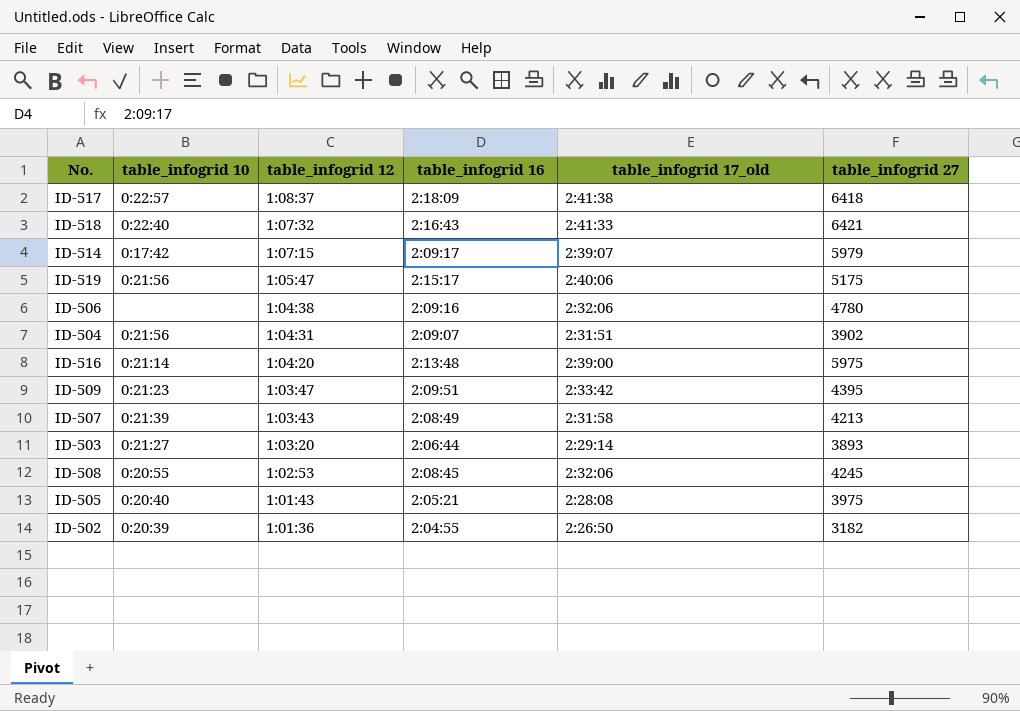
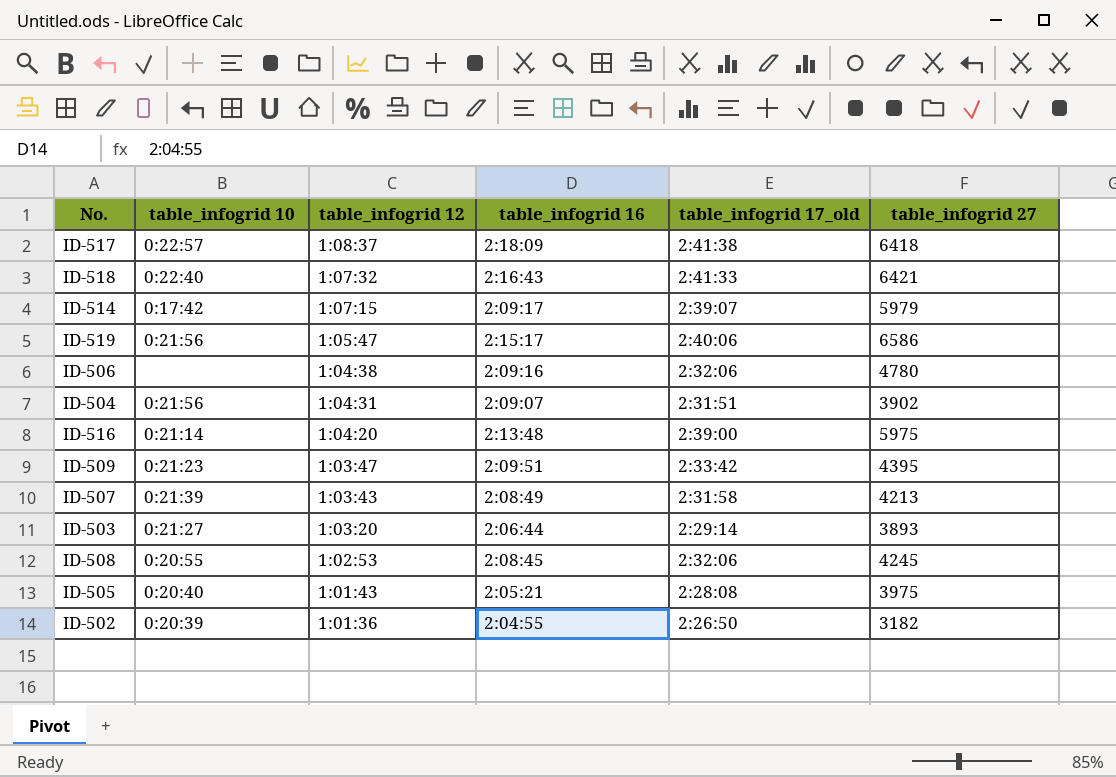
ID-519 | table_infogrid 27: 5175 -> 6586

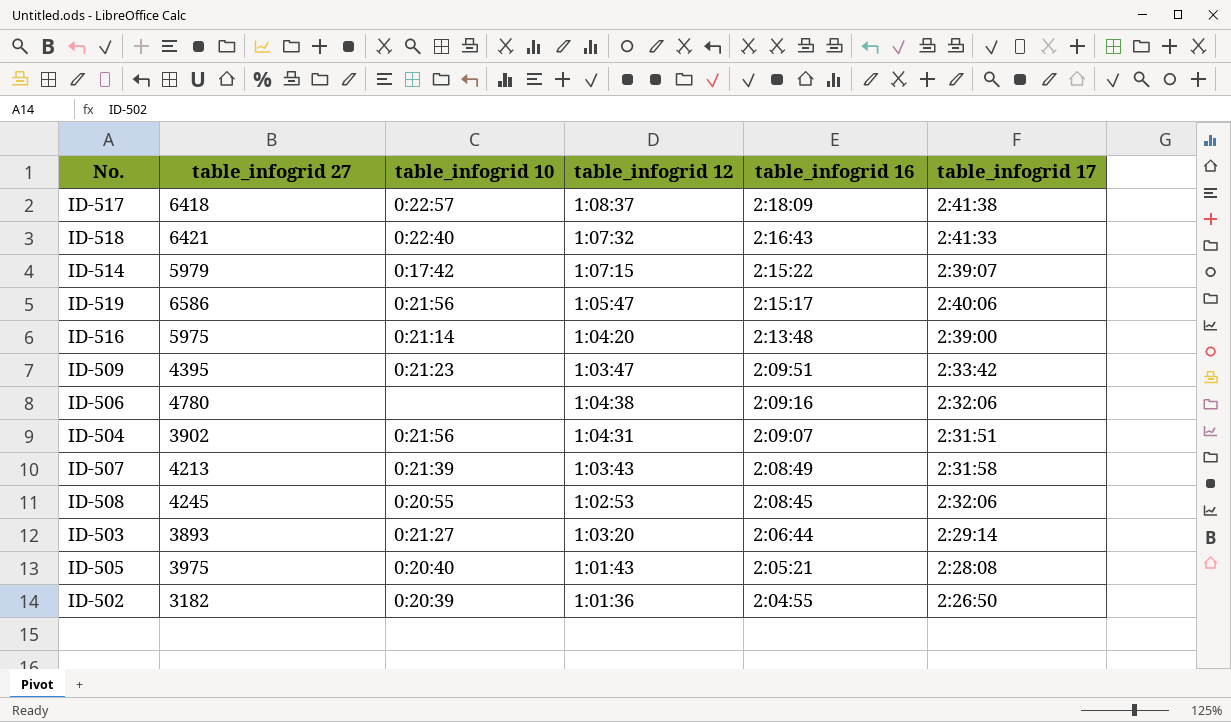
row order: table_infogrid 12 descending -> table_infogrid 16 descending
column table_infogrid 27 | position: 6 -> 2
column name: table_infogrid 17_old -> table_infogrid 17
ID-514 | table_infogrid 16: 2:09:17 -> 2:15:22

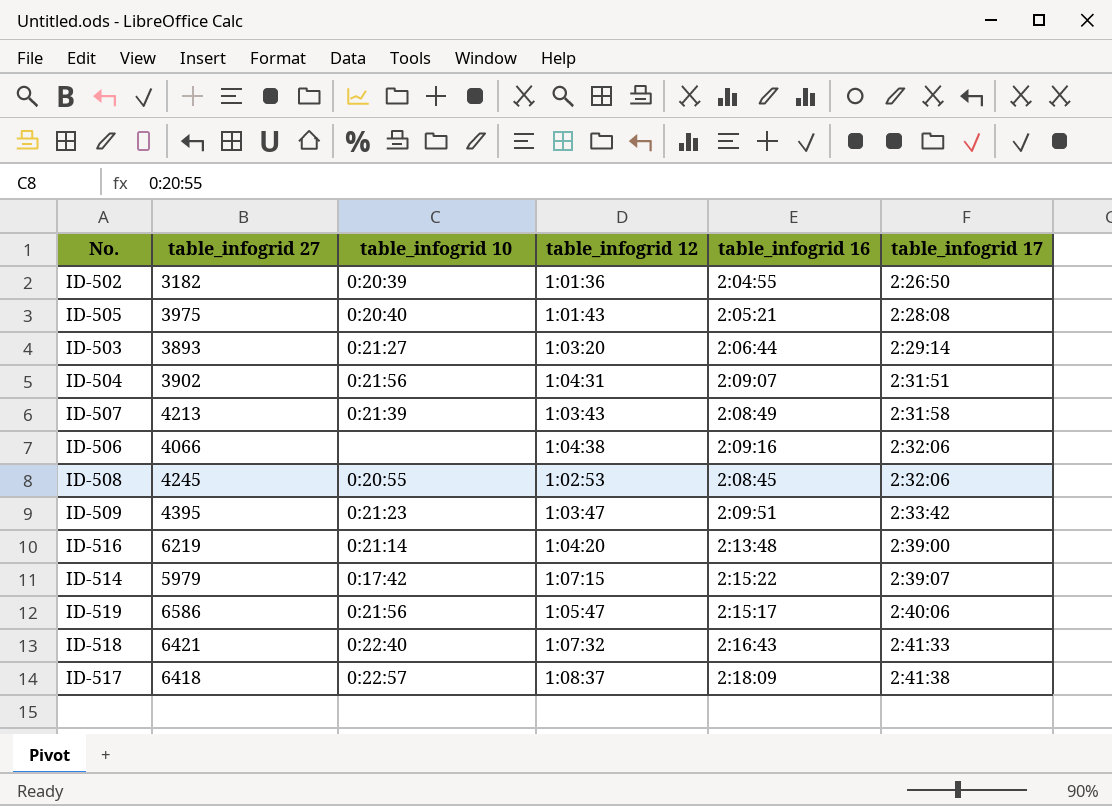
row order: table_infogrid 16 descending -> table_infogrid 17 ascending
ID-506 | table_infogrid 27: 4780 -> 4066
ID-516 | table_infogrid 27: 5975 -> 6219

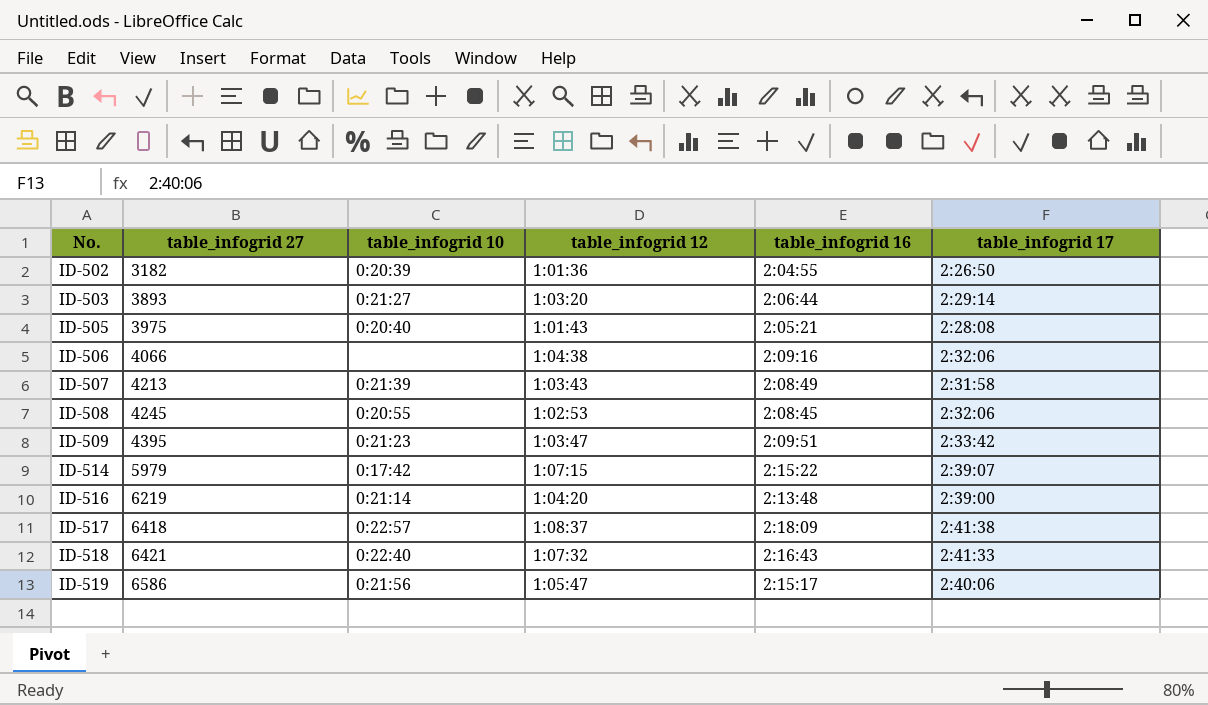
row order: table_infogrid 17 ascending -> No. ascending
row ID-504: 3902 | 0:21:56 | 1:04:31 | 2:09:07 | 2:31:51 -> none

